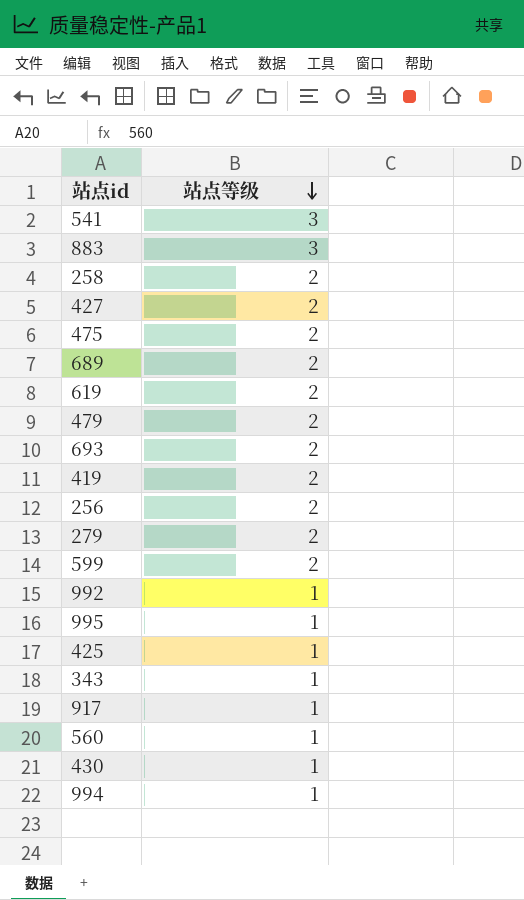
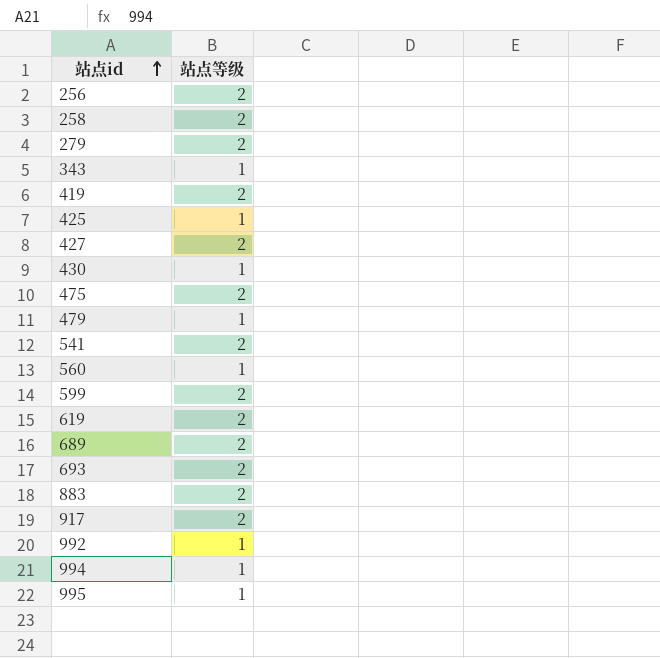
row order: 站点等级 descending -> 站点id ascending
479 | 站点等级: 2 -> 1
541 | 站点等级: 3 -> 2
883 | 站点等级: 3 -> 2
917 | 站点等级: 1 -> 2

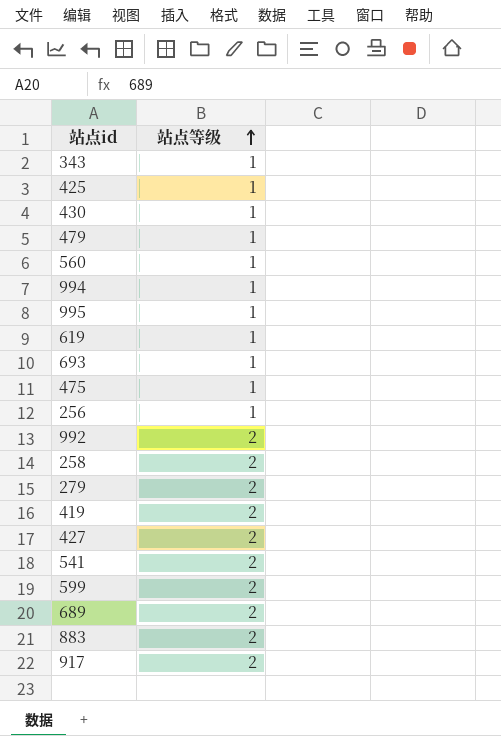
row order: 站点id ascending -> 站点等级 ascending
619 | 站点等级: 2 -> 1
693 | 站点等级: 2 -> 1
475 | 站点等级: 2 -> 1
256 | 站点等级: 2 -> 1
992 | 站点等级: 1 -> 2

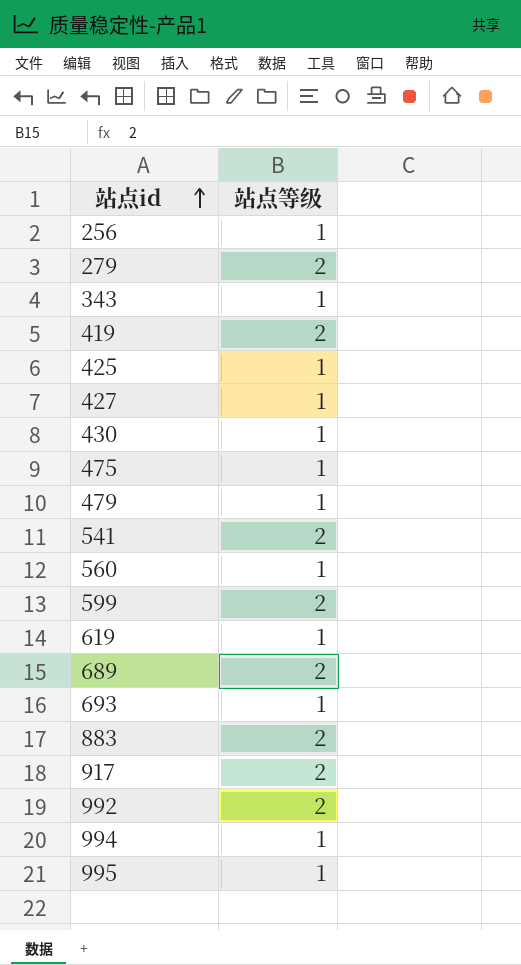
row order: 站点等级 ascending -> 站点id ascending
row 258: 2 -> none
427 | 站点等级: 2 -> 1

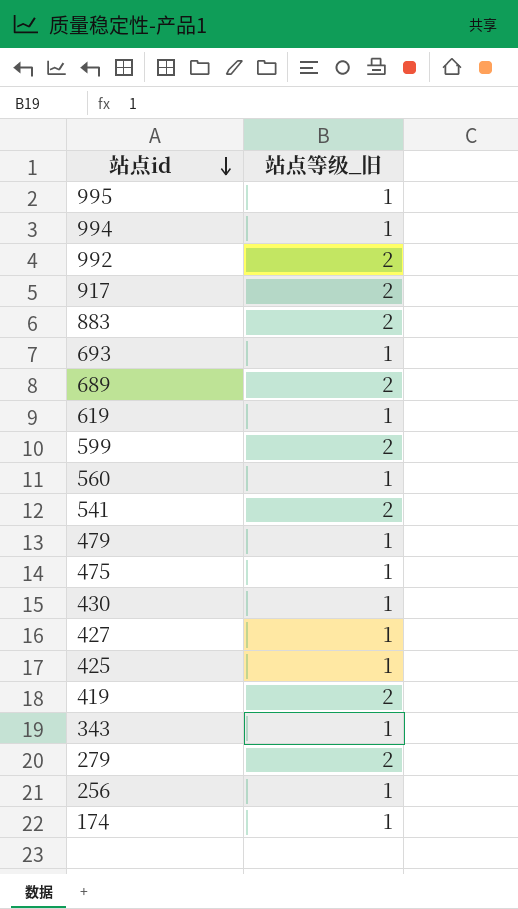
row order: 站点id ascending -> 站点id descending
column name: 站点等级 -> 站点等级_旧
row 174: none -> 1

